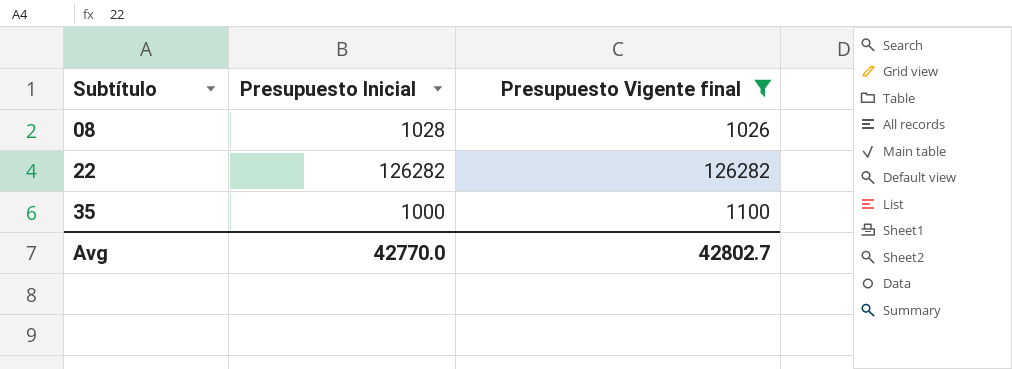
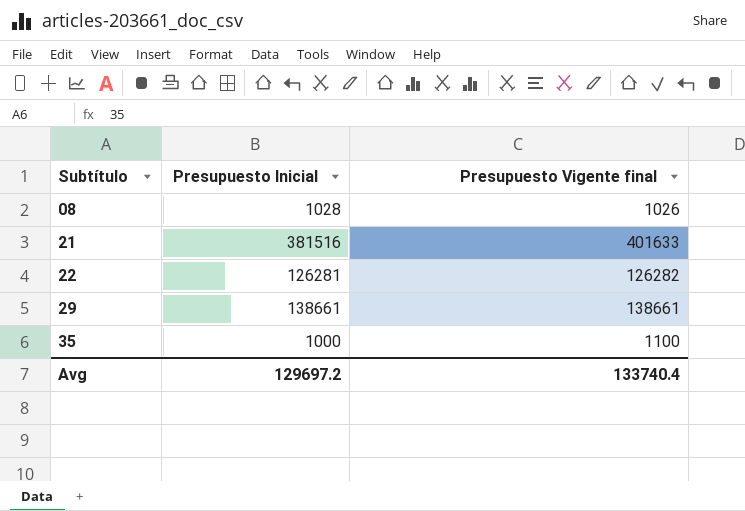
filter: Presupuesto Vigente final <= 126282 -> none
22 | Presupuesto Inicial: 126282 -> 126281
Avg | Presupuesto Inicial: 42770.0 -> 129697.2
Avg | Presupuesto Vigente final: 42802.7 -> 133740.4

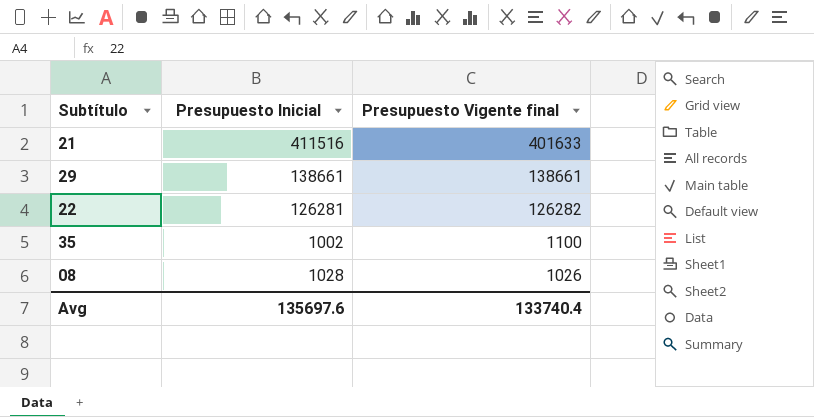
row order: Subtítulo ascending -> Presupuesto Vigente final descending
21 | Presupuesto Inicial: 381516 -> 411516
35 | Presupuesto Inicial: 1000 -> 1002
Avg | Presupuesto Inicial: 129697.2 -> 135697.6

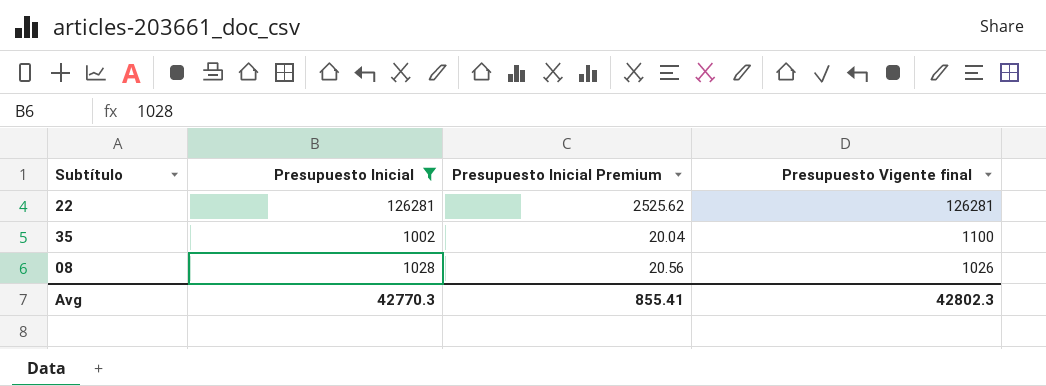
filter: none -> Presupuesto Inicial <= 126281
column Presupuesto Inicial Premium | formula: none -> [Presupuesto Inicial] * 0.02
22 | Presupuesto Vigente final: 126282 -> 126281
Avg | Presupuesto Inicial: 135697.6 -> 42770.3
Avg | Presupuesto Vigente final: 133740.4 -> 42802.3

